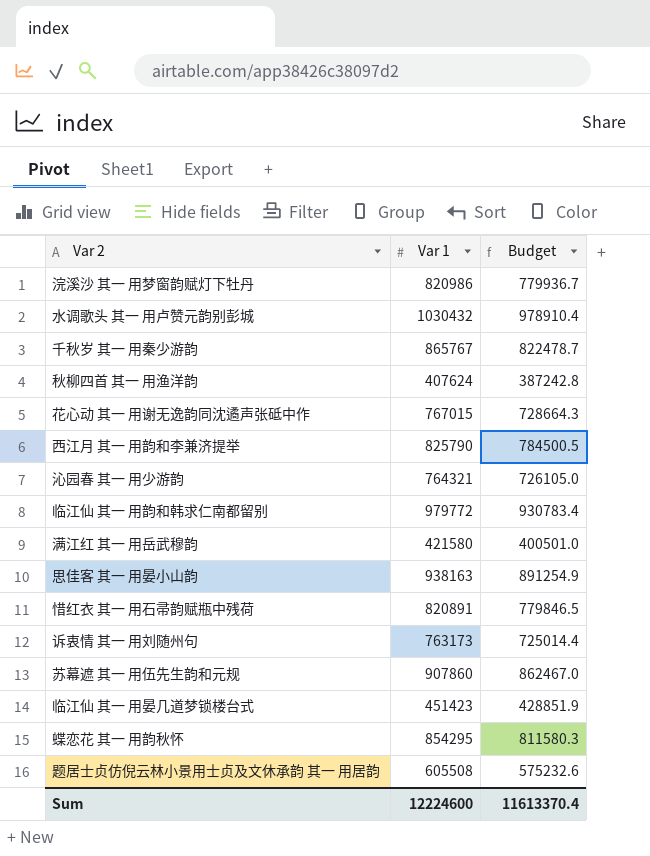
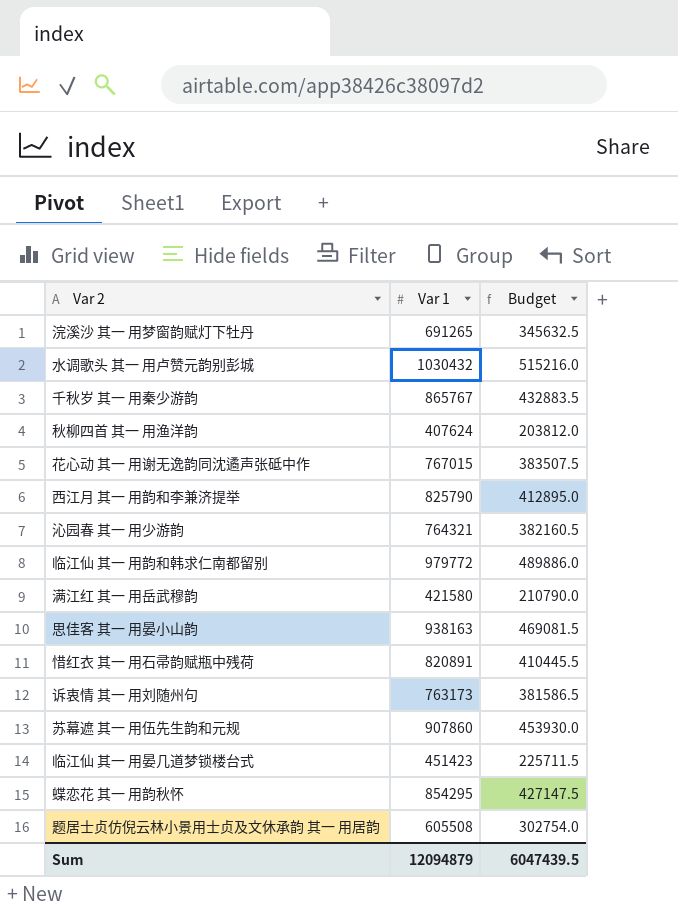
column Budget | formula: [Var 1] * 0.95 -> [Var 1] * 0.5
浣溪沙 其一 用梦窗韵赋灯下牡丹 | Var 1: 820986 -> 691265
Sum | Var 1: 12224600 -> 12094879
Sum | Budget: 11613370.4 -> 6047439.5

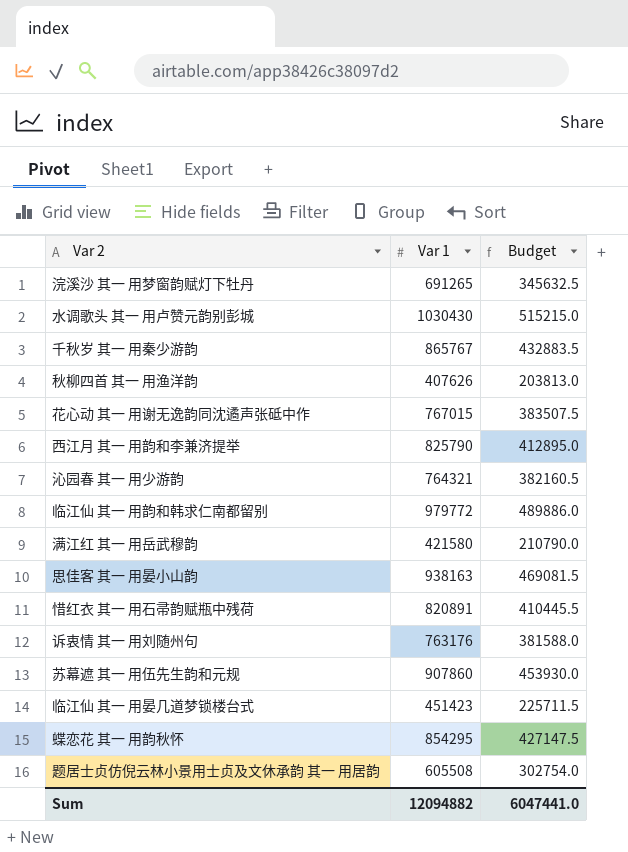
水调歌头 其一 用卢赞元韵别彭城 | Var 1: 1030432 -> 1030430
水调歌头 其一 用卢赞元韵别彭城 | Budget: 515216.0 -> 515215.0
秋柳四首 其一 用渔洋韵 | Var 1: 407624 -> 407626
秋柳四首 其一 用渔洋韵 | Budget: 203812.0 -> 203813.0
诉衷情 其一 用刘随州句 | Var 1: 763173 -> 763176
诉衷情 其一 用刘随州句 | Budget: 381586.5 -> 381588.0
Sum | Var 1: 12094879 -> 12094882
Sum | Budget: 6047439.5 -> 6047441.0

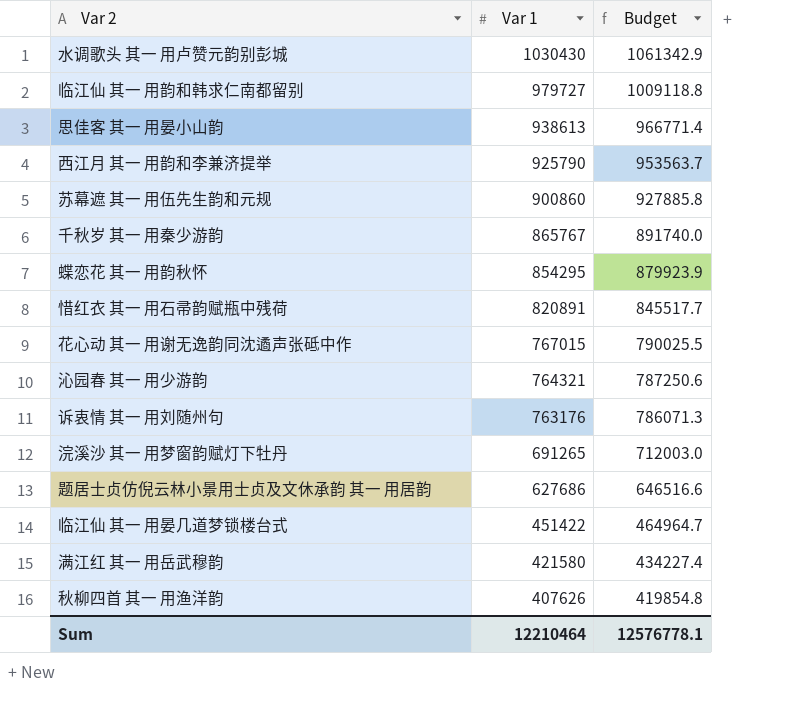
row order: none -> Var 1 descending
column Budget | formula: [Var 1] * 0.5 -> [Var 1] * 1.03
临江仙 其一 用韵和韩求仁南都留别 | Var 1: 979772 -> 979727
思佳客 其一 用晏小山韵 | Var 1: 938163 -> 938613
西江月 其一 用韵和李兼济提举 | Var 1: 825790 -> 925790
苏幕遮 其一 用伍先生韵和元规 | Var 1: 907860 -> 900860
题居士贞仿倪云林小景用士贞及文休承韵 其一 用居韵 | Var 1: 605508 -> 627686
临江仙 其一 用晏几道梦锁楼台式 | Var 1: 451423 -> 451422
Sum | Var 1: 12094882 -> 12210464
Sum | Budget: 6047441.0 -> 12576778.1

